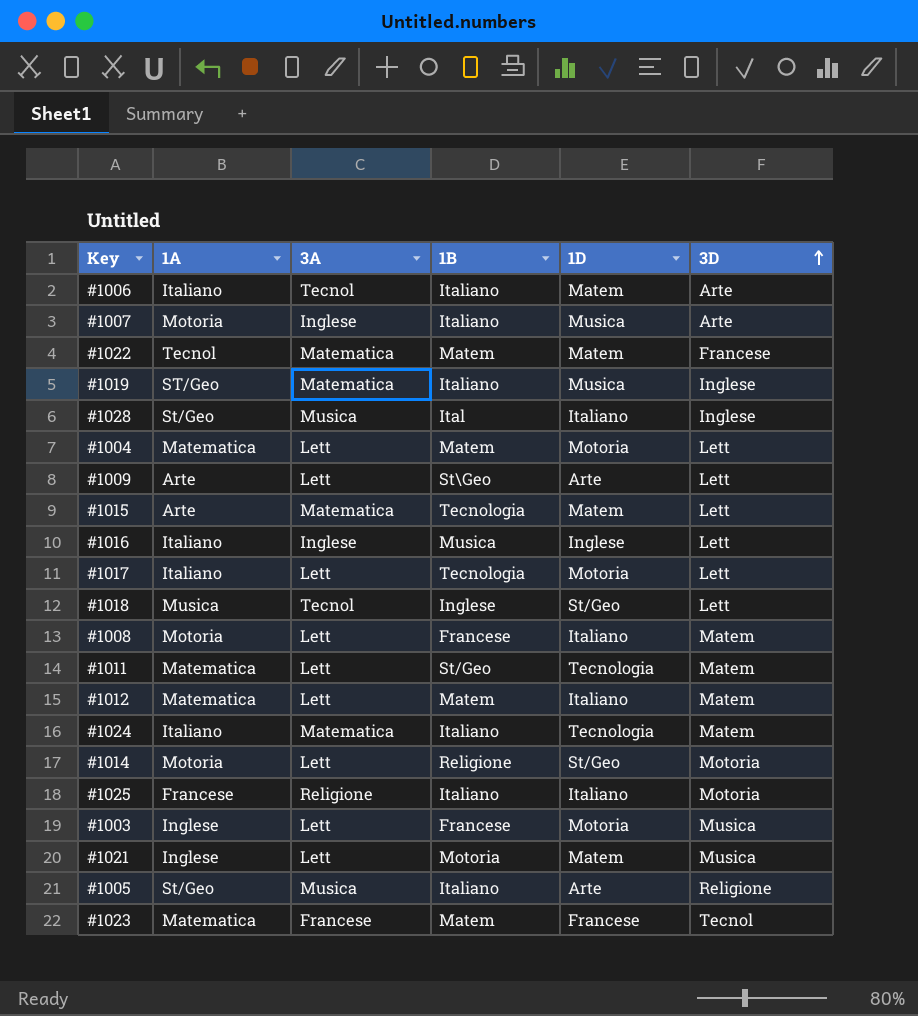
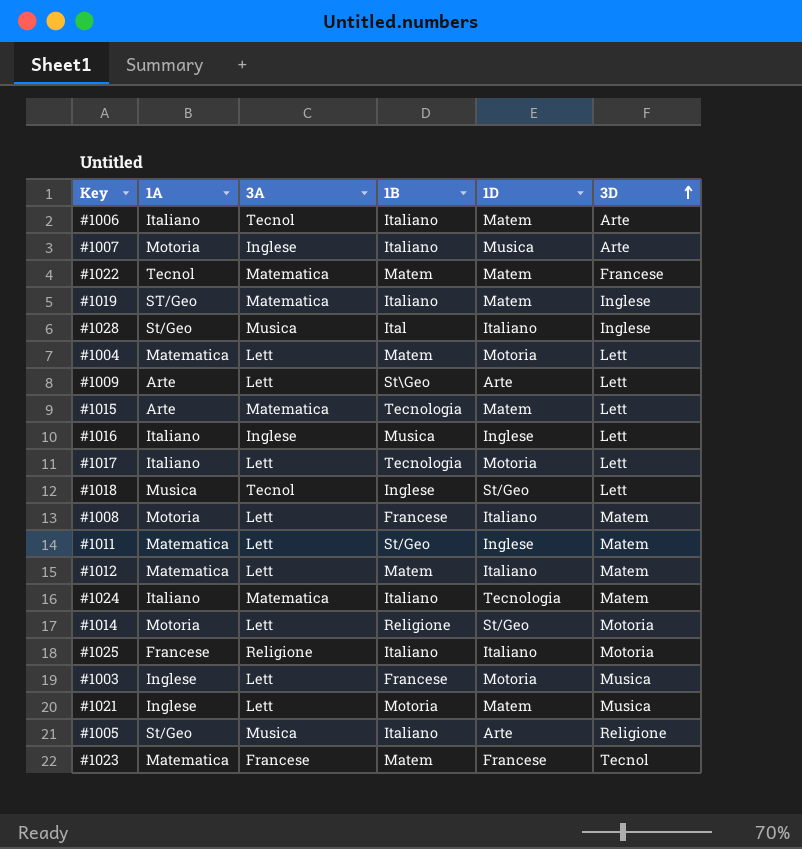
#1019 | 1D: Musica -> Matem
#1011 | 1D: Tecnologia -> Inglese

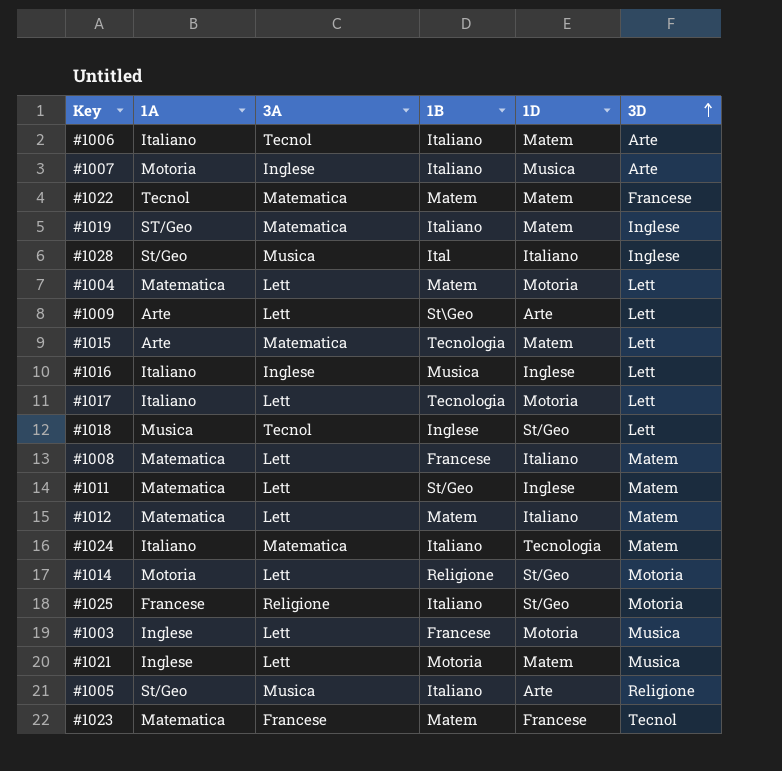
#1008 | 1A: Motoria -> Matematica
#1025 | 1D: Italiano -> St/Geo

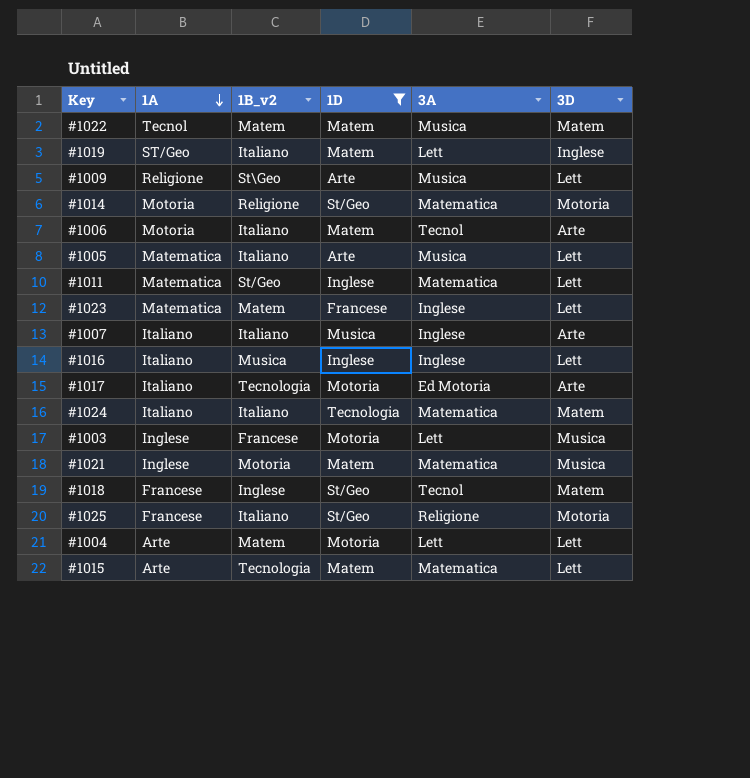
filter: none -> 1D != Italiano
row order: 3D ascending -> 1A descending
column name: 1B -> 1B_v2
column 3A | position: 3 -> 5
#1022 | 3A: Matematica -> Musica
#1022 | 3D: Francese -> Matem
#1019 | 3A: Matematica -> Lett
#1009 | 1A: Arte -> Religione
#1009 | 3A: Lett -> Musica
#1014 | 3A: Lett -> Matematica
#1006 | 1A: Italiano -> Motoria
#1005 | 1A: St/Geo -> Matematica
#1005 | 3D: Religione -> Lett
#1011 | 3A: Lett -> Matematica
#1011 | 3D: Matem -> Lett
#1023 | 3A: Francese -> Inglese
#1023 | 3D: Tecnol -> Lett
#1007 | 1A: Motoria -> Italiano
#1017 | 3A: Lett -> Ed Motoria
#1017 | 3D: Lett -> Arte
#1021 | 3A: Lett -> Matematica
#1018 | 1A: Musica -> Francese
#1018 | 3D: Lett -> Matem
#1004 | 1A: Matematica -> Arte

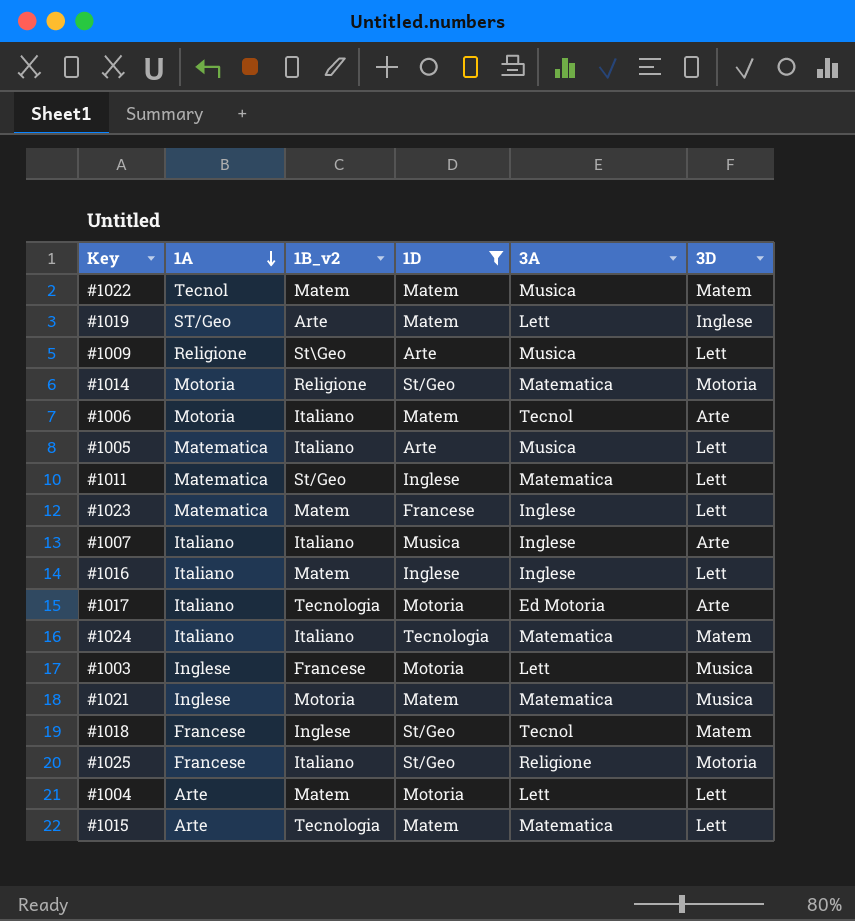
#1019 | 1B_v2: Italiano -> Arte
#1016 | 1B_v2: Musica -> Matem

